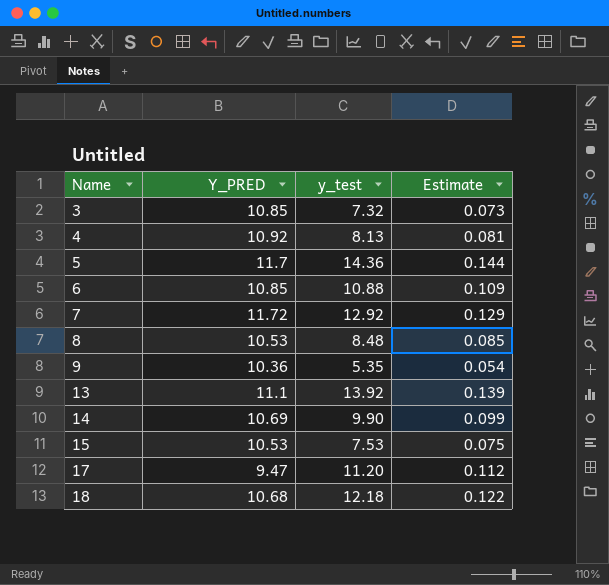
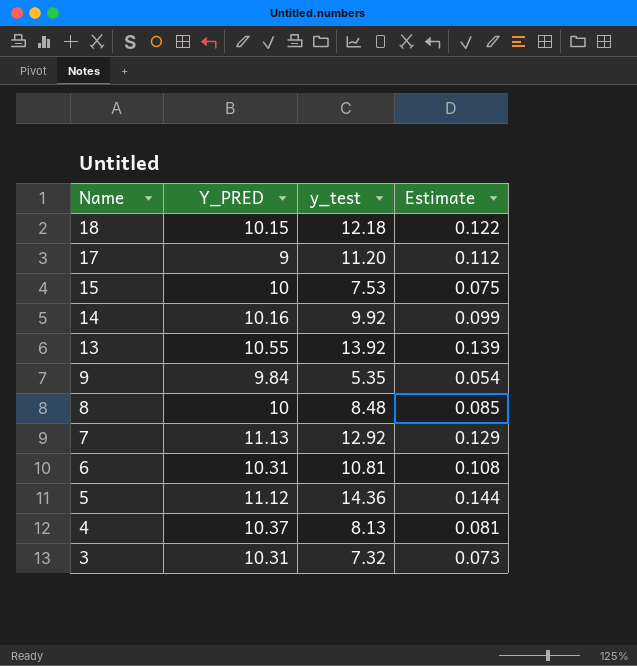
row order: Name ascending -> Name descending
18 | Y_PRED: 10.68 -> 10.15
17 | Y_PRED: 9.47 -> 9
15 | Y_PRED: 10.53 -> 10
14 | Y_PRED: 10.69 -> 10.16
14 | y_test: 9.90 -> 9.92
13 | Y_PRED: 11.1 -> 10.55
9 | Y_PRED: 10.36 -> 9.84
8 | Y_PRED: 10.53 -> 10
7 | Y_PRED: 11.72 -> 11.13
6 | Y_PRED: 10.85 -> 10.31
6 | y_test: 10.88 -> 10.81
6 | Estimate: 0.109 -> 0.108
5 | Y_PRED: 11.7 -> 11.12
4 | Y_PRED: 10.92 -> 10.37
3 | Y_PRED: 10.85 -> 10.31

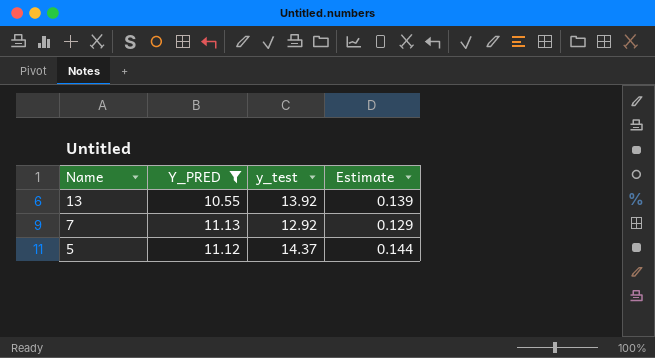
filter: none -> Y_PRED >= 10.55
5 | y_test: 14.36 -> 14.37

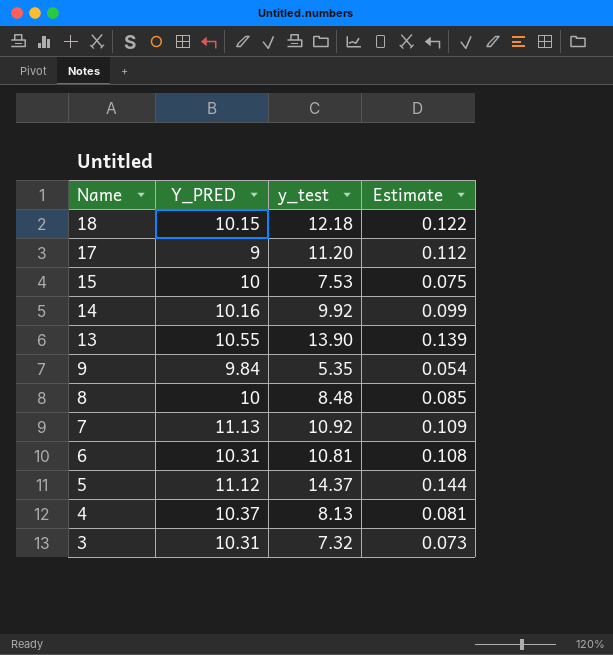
filter: Y_PRED >= 10.55 -> none
13 | y_test: 13.92 -> 13.90
7 | y_test: 12.92 -> 10.92
7 | Estimate: 0.129 -> 0.109

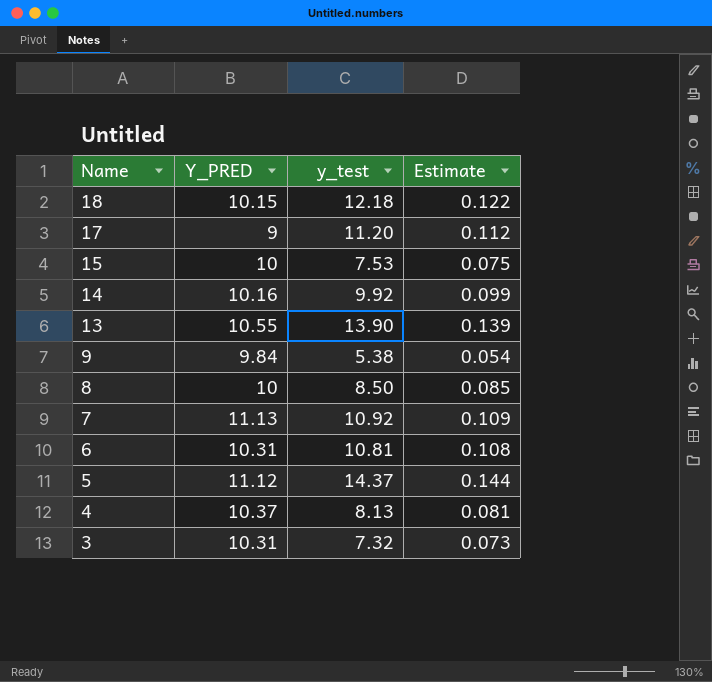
9 | y_test: 5.35 -> 5.38
8 | y_test: 8.48 -> 8.50

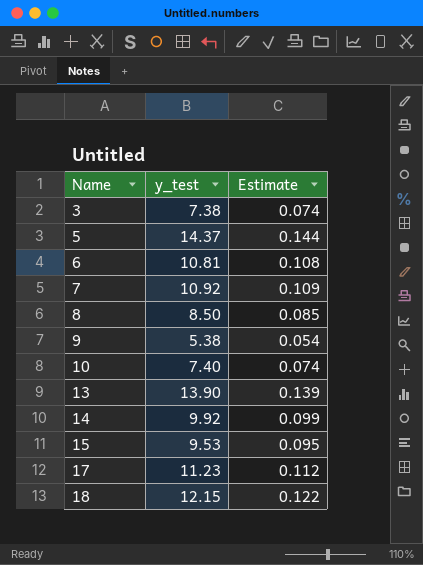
row order: Name descending -> Name ascending
column Y_PRED | position: 2 -> none
row 4: 10.37 | 8.13 | 0.081 -> none
3 | y_test: 7.32 -> 7.38
3 | Estimate: 0.073 -> 0.074
row 10: none -> 7.40 | 0.074
15 | y_test: 7.53 -> 9.53
15 | Estimate: 0.075 -> 0.095
17 | y_test: 11.20 -> 11.23
18 | y_test: 12.18 -> 12.15

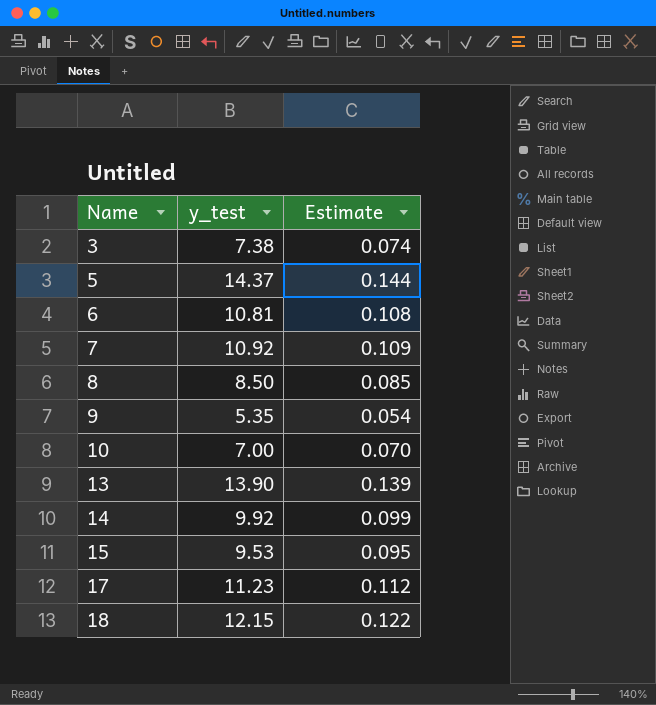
9 | y_test: 5.38 -> 5.35
10 | y_test: 7.40 -> 7.00
10 | Estimate: 0.074 -> 0.070

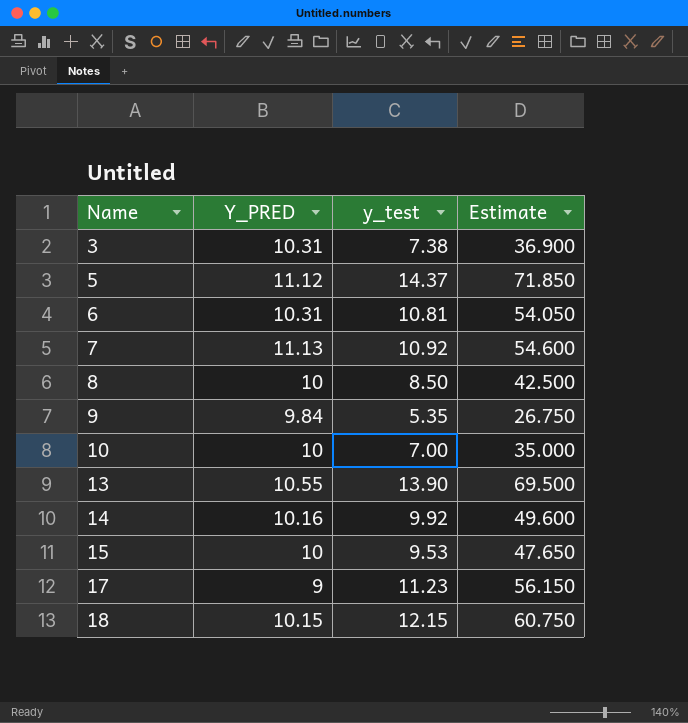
column Y_PRED | position: none -> 2
column Estimate | formula: [y_test] * 0.01 -> [y_test] * 5

